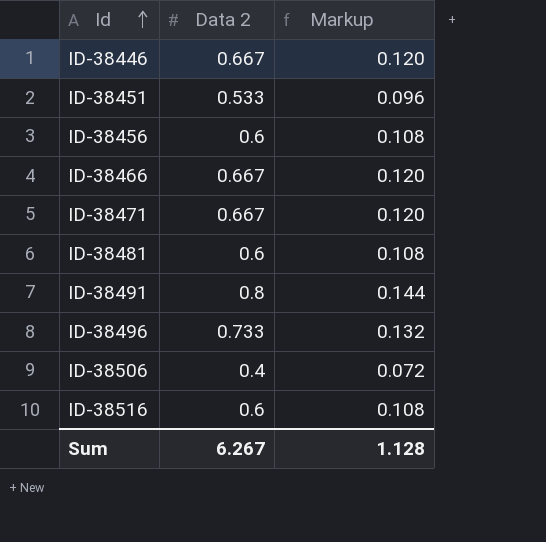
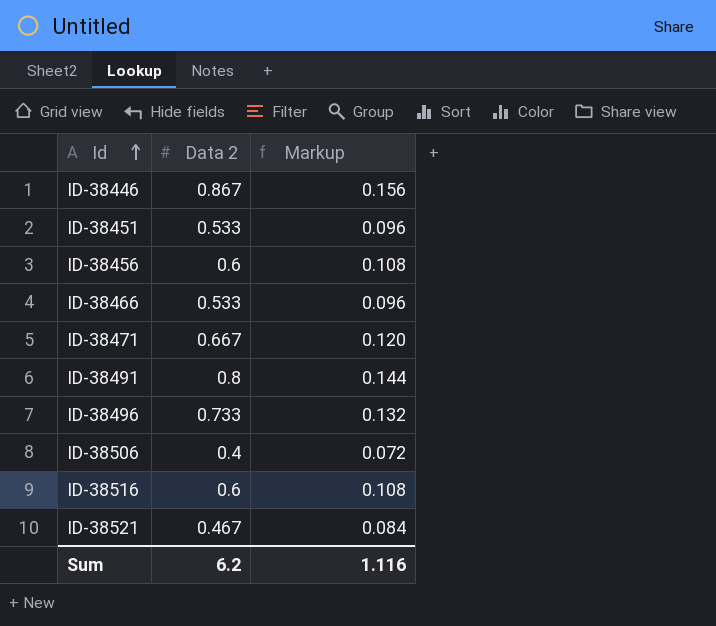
row ID-38481: 0.6 | 0.108 -> none
ID-38446 | Data 2: 0.667 -> 0.867
ID-38446 | Markup: 0.120 -> 0.156
ID-38466 | Data 2: 0.667 -> 0.533
ID-38466 | Markup: 0.120 -> 0.096
row ID-38521: none -> 0.467 | 0.084
Sum | Data 2: 6.267 -> 6.2
Sum | Markup: 1.128 -> 1.116

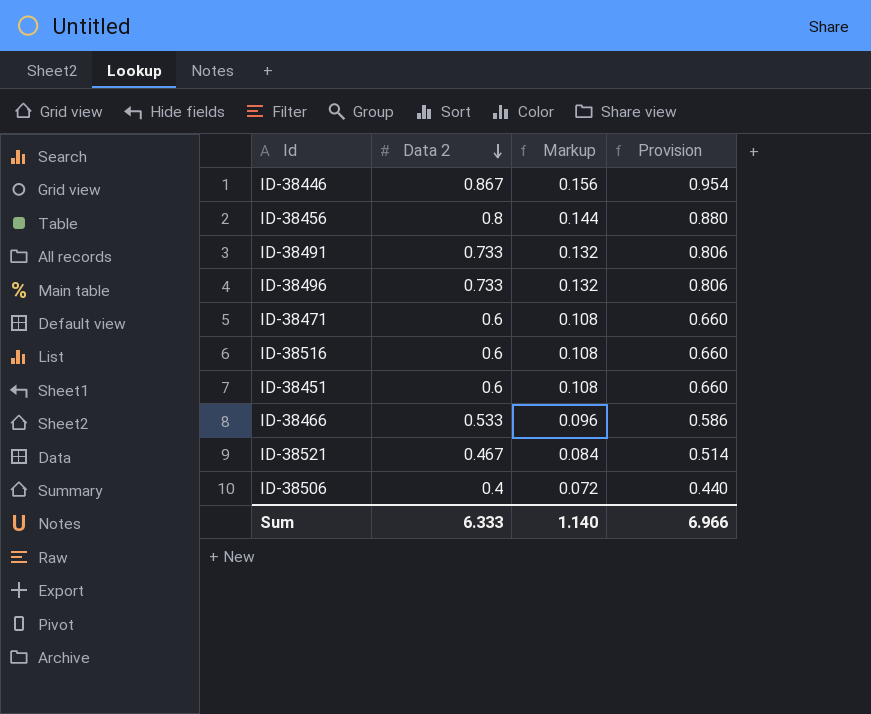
row order: Id ascending -> Data 2 descending
column Provision | formula: none -> [Data 2] * 1.1
ID-38456 | Data 2: 0.6 -> 0.8
ID-38456 | Markup: 0.108 -> 0.144
ID-38491 | Data 2: 0.8 -> 0.733
ID-38491 | Markup: 0.144 -> 0.132
ID-38471 | Data 2: 0.667 -> 0.6
ID-38471 | Markup: 0.120 -> 0.108
ID-38451 | Data 2: 0.533 -> 0.6
ID-38451 | Markup: 0.096 -> 0.108
Sum | Data 2: 6.2 -> 6.333
Sum | Markup: 1.116 -> 1.140

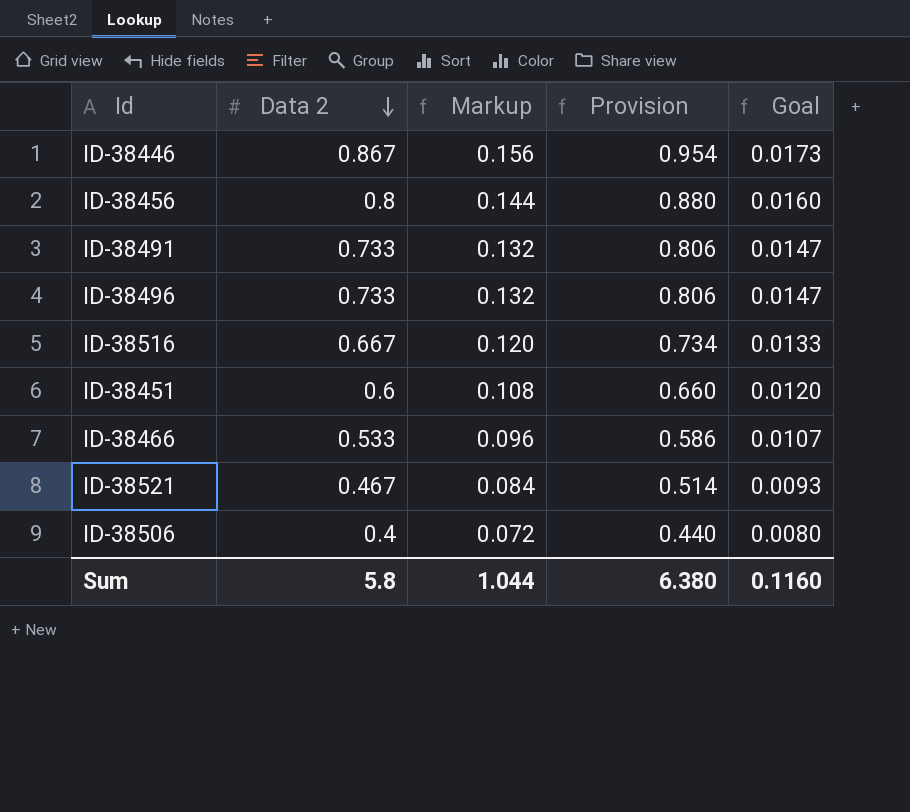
column Goal | formula: none -> [Data 2] * 0.02
row ID-38471: 0.6 | 0.108 | 0.660 -> none
ID-38516 | Data 2: 0.6 -> 0.667
ID-38516 | Markup: 0.108 -> 0.120
ID-38516 | Provision: 0.660 -> 0.734
Sum | Data 2: 6.333 -> 5.8
Sum | Markup: 1.140 -> 1.044
Sum | Provision: 6.966 -> 6.380

